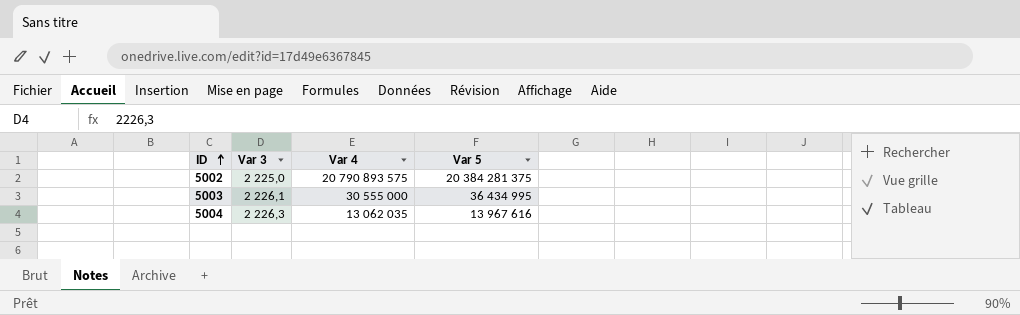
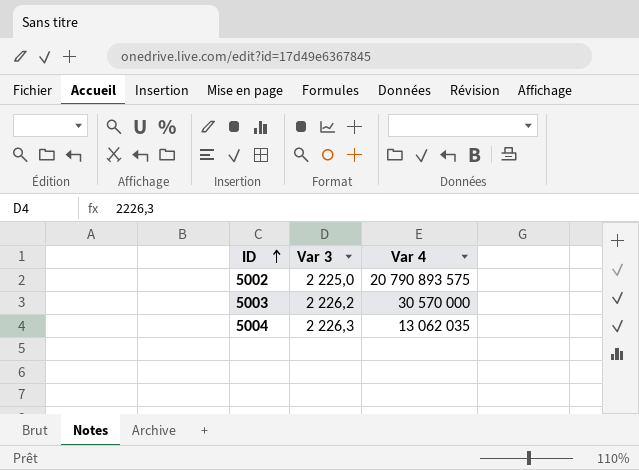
column Var 5 | position: 4 -> none
5003 | Var 3: 2 226,1 -> 2 226,2
5003 | Var 4: 30 555 000 -> 30 570 000

